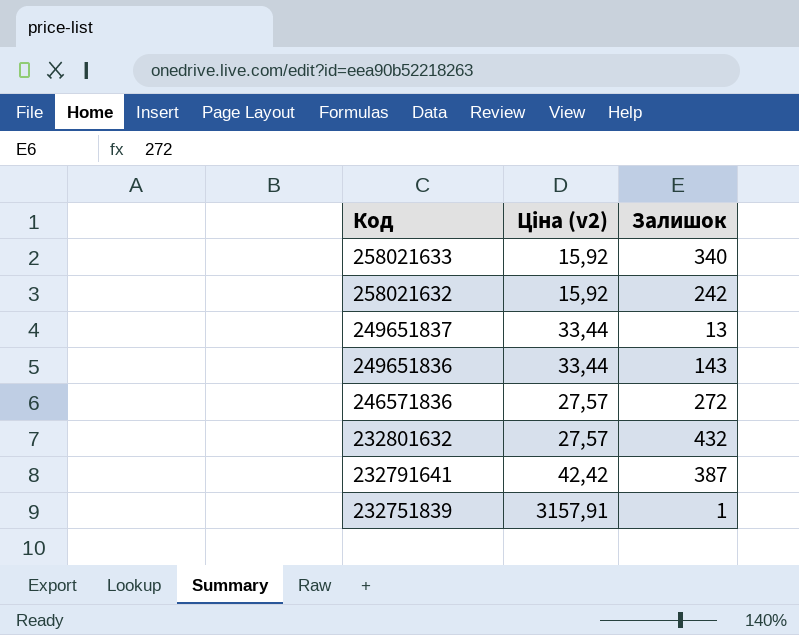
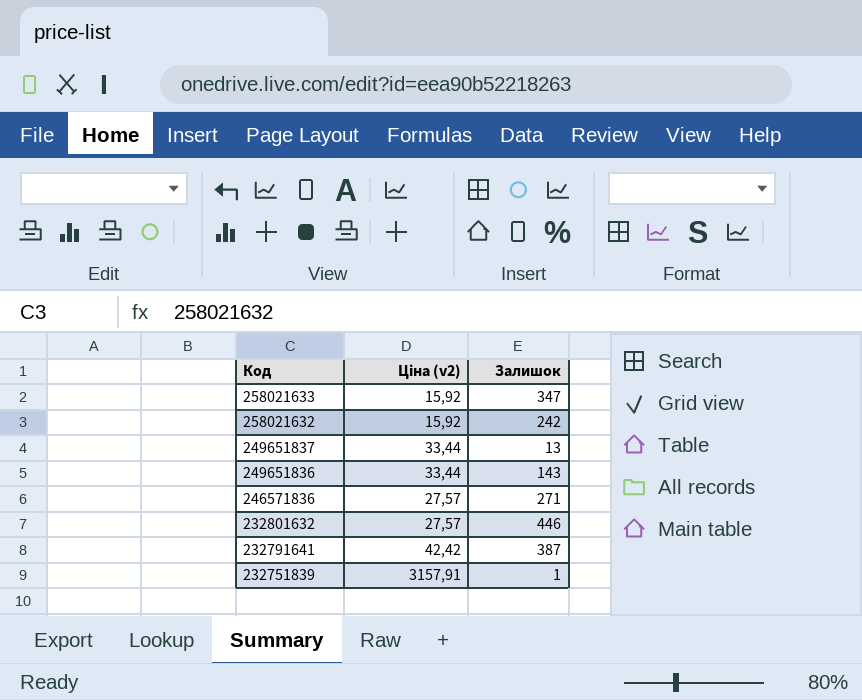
258021633 | Залишок: 340 -> 347
246571836 | Залишок: 272 -> 271
232801632 | Залишок: 432 -> 446

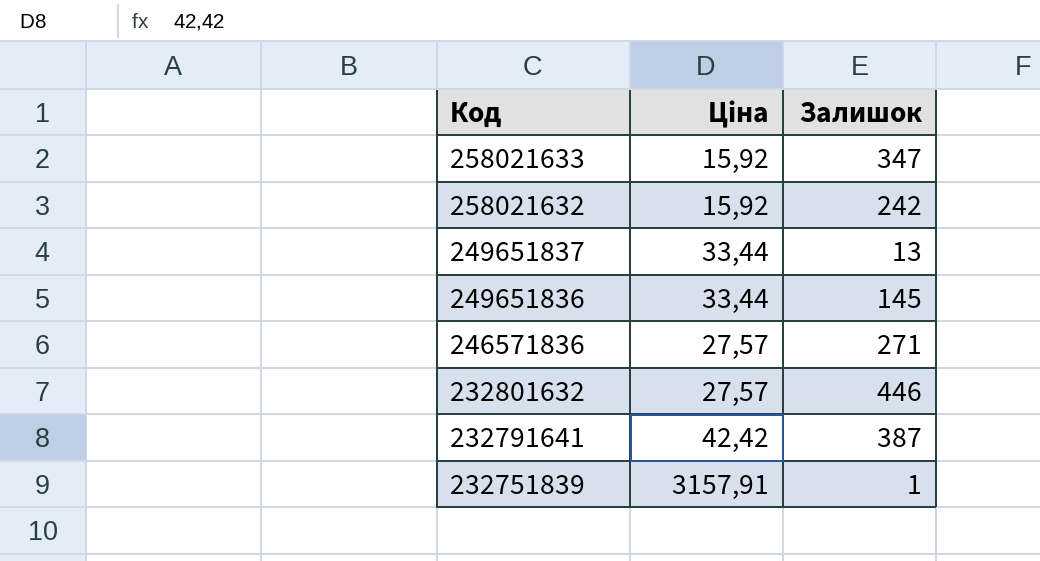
column name: Ціна (v2) -> Ціна
249651836 | Залишок: 143 -> 145

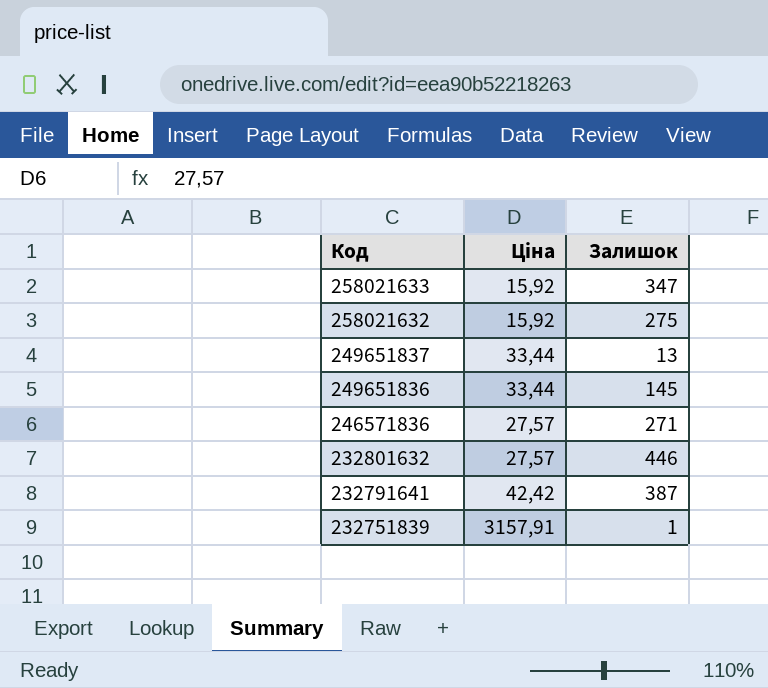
258021632 | Залишок: 242 -> 275

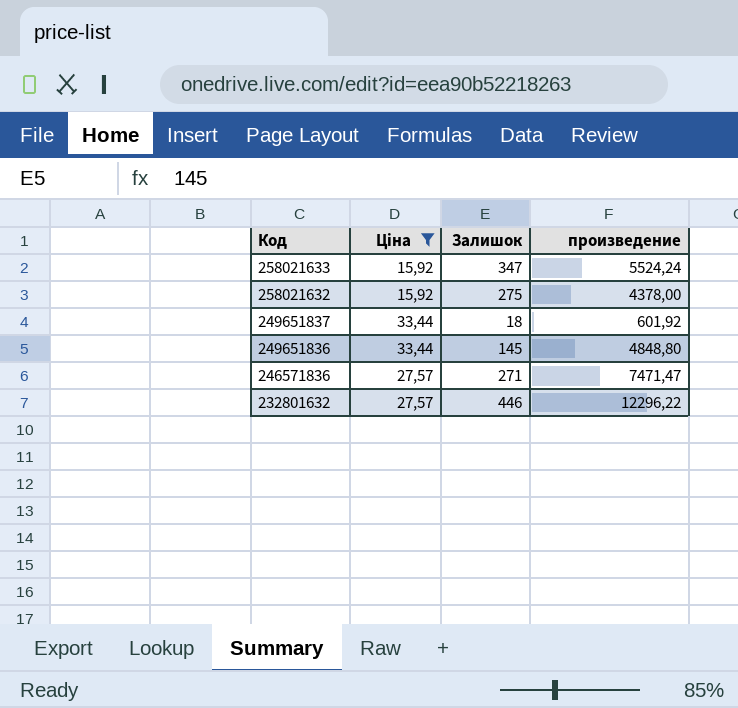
filter: none -> Ціна <= 33,44
column произведение | formula: none -> [Ціна] * [Залишок]
249651837 | Залишок: 13 -> 18

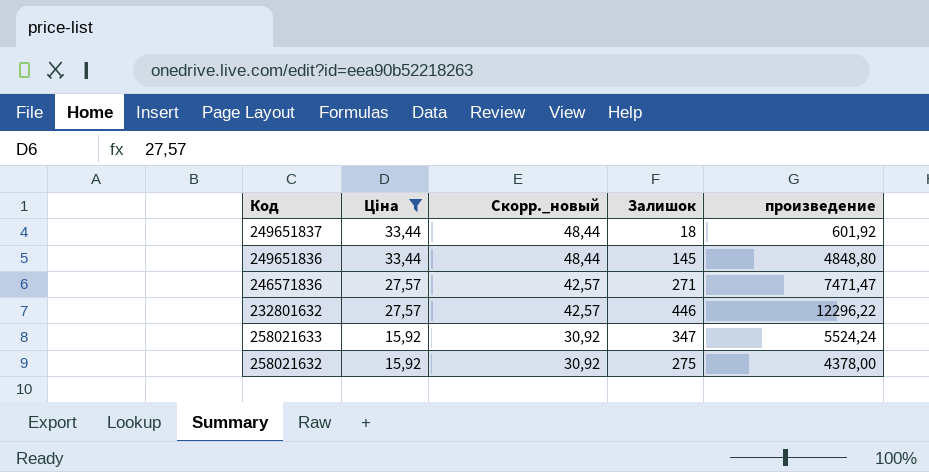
row order: Код descending -> Ціна descending
column Скорр._новый | formula: none -> [Ціна] + 15

